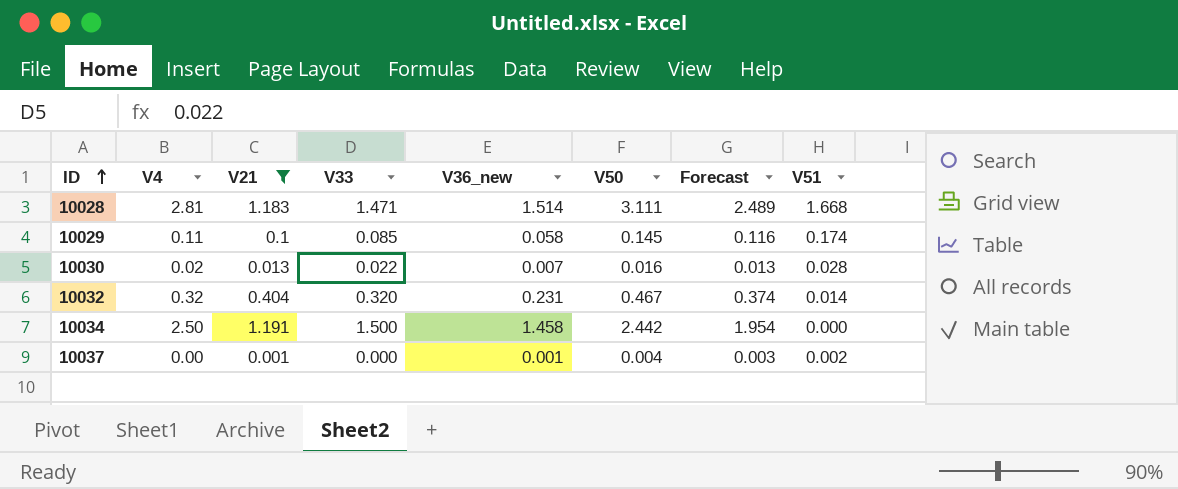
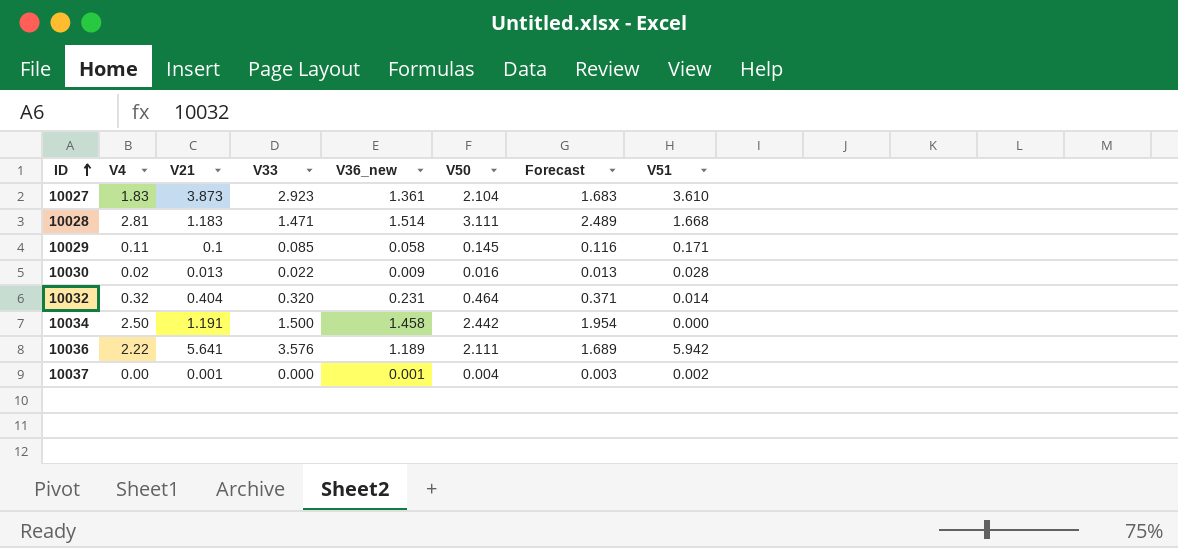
filter: V21 <= 1.191 -> none
10029 | V51: 0.174 -> 0.171
10030 | V36_new: 0.007 -> 0.009
10032 | V50: 0.467 -> 0.464
10032 | Forecast: 0.374 -> 0.371

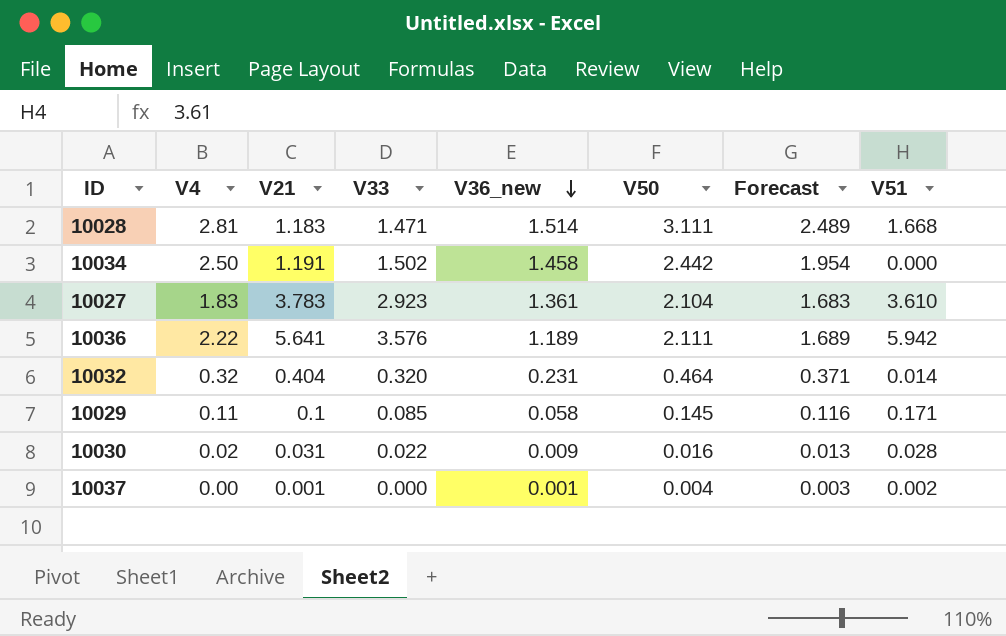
row order: ID ascending -> V36_new descending
10034 | V33: 1.500 -> 1.502
10027 | V21: 3.873 -> 3.783
10030 | V21: 0.013 -> 0.031

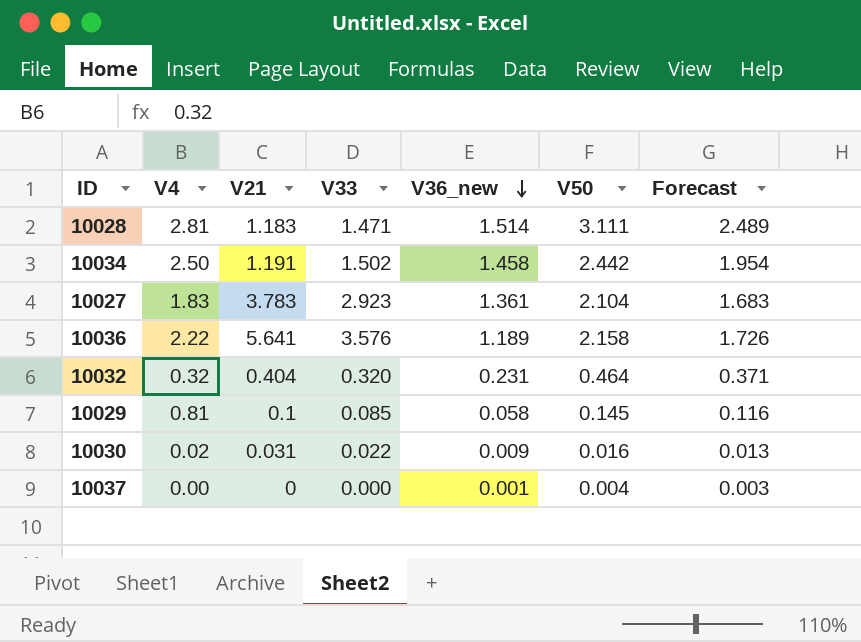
column V51 | position: 8 -> none
10036 | V50: 2.111 -> 2.158
10036 | Forecast: 1.689 -> 1.726
10029 | V4: 0.11 -> 0.81
10037 | V21: 0.001 -> 0

